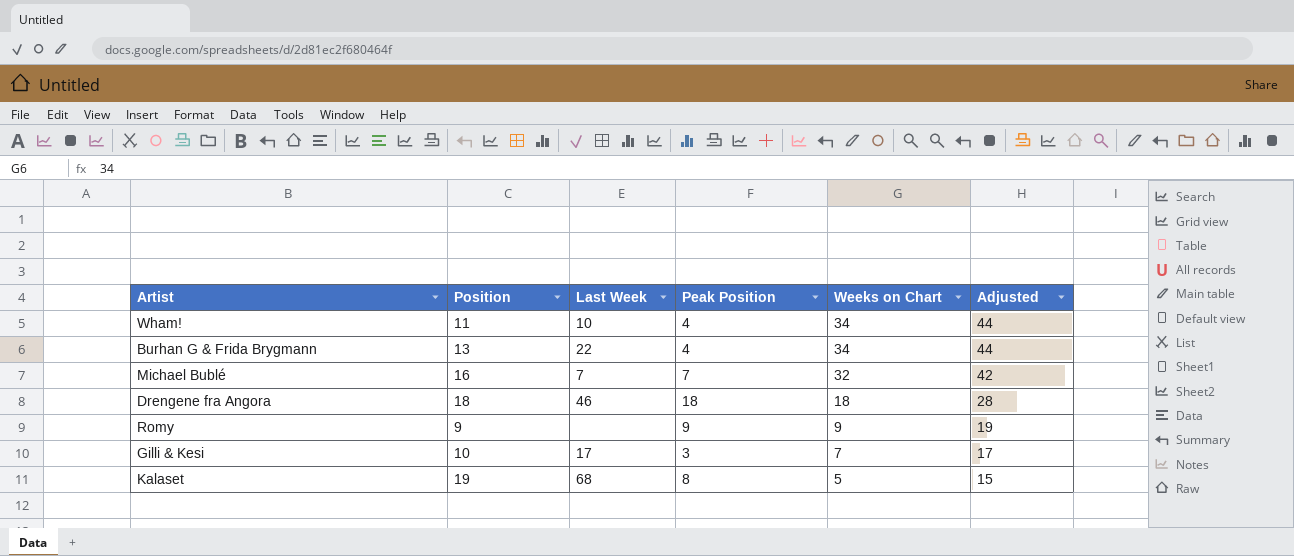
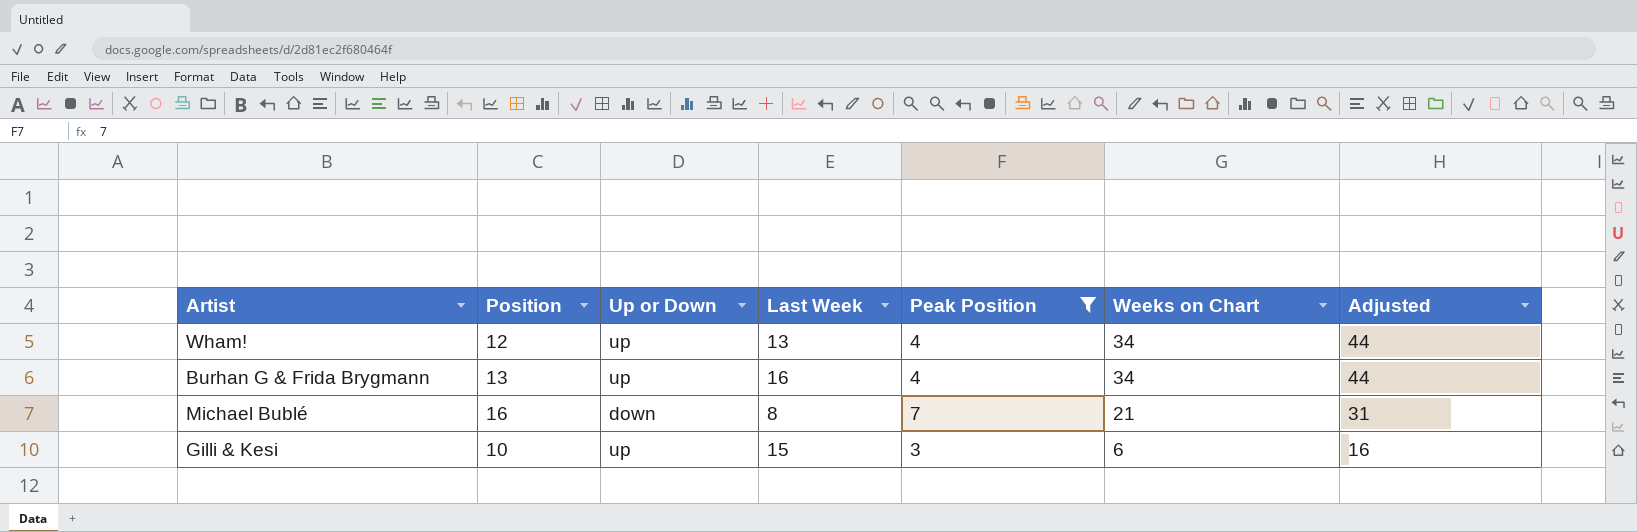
filter: none -> Peak Position <= 7
column Up or Down | position: none -> 3
Wham! | Position: 11 -> 12
Wham! | Last Week: 10 -> 13
Burhan G & Frida Brygmann | Last Week: 22 -> 16
Michael Bublé | Last Week: 7 -> 8
Michael Bublé | Weeks on Chart: 32 -> 21
Michael Bublé | Adjusted: 42 -> 31
Gilli & Kesi | Last Week: 17 -> 15
Gilli & Kesi | Weeks on Chart: 7 -> 6
Gilli & Kesi | Adjusted: 17 -> 16

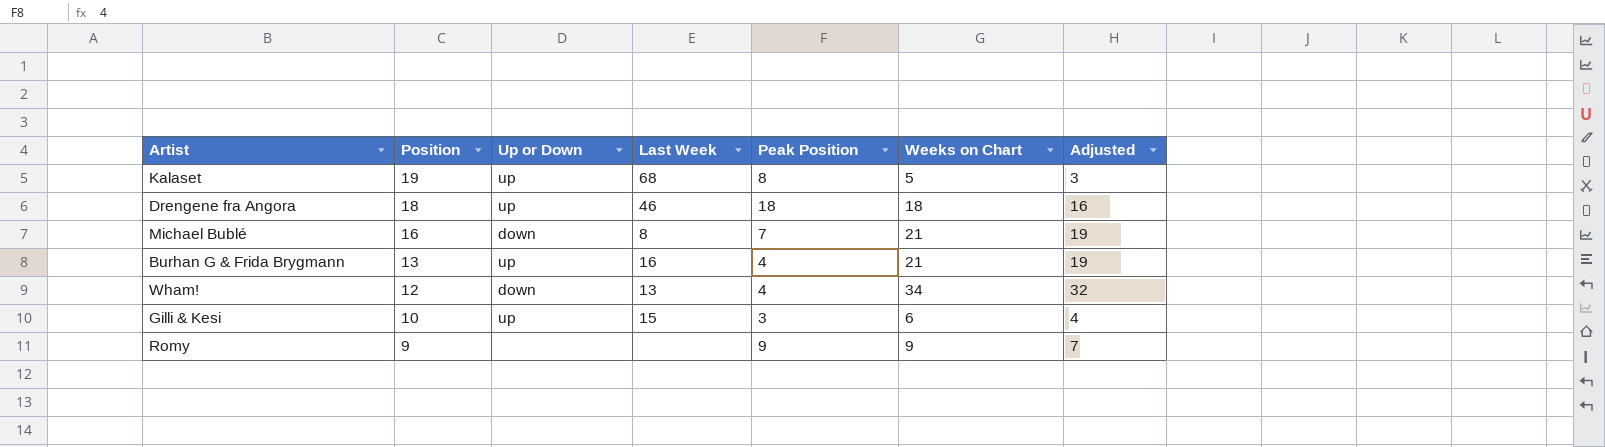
filter: Peak Position <= 7 -> none
row order: Weeks on Chart descending -> Position descending
column Adjusted | formula: [Weeks on Chart] + 10 -> [Weeks on Chart] - 2
Burhan G & Frida Brygmann | Weeks on Chart: 34 -> 21
Wham! | Up or Down: up -> down

